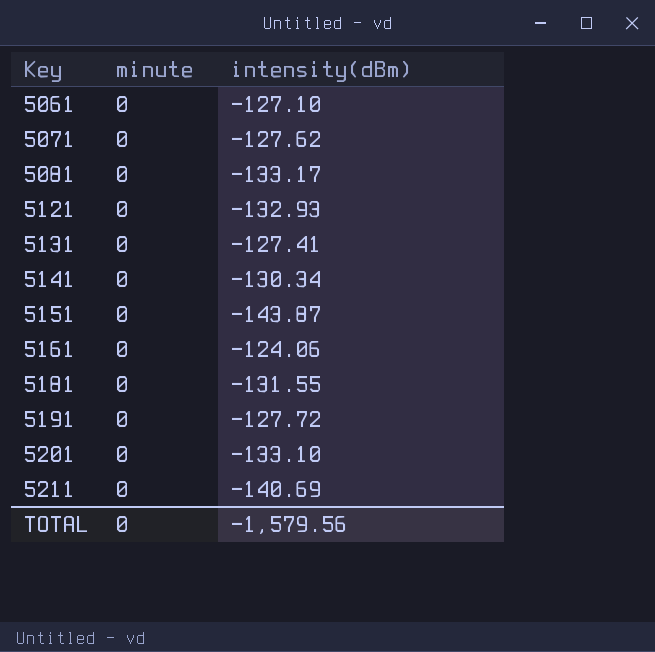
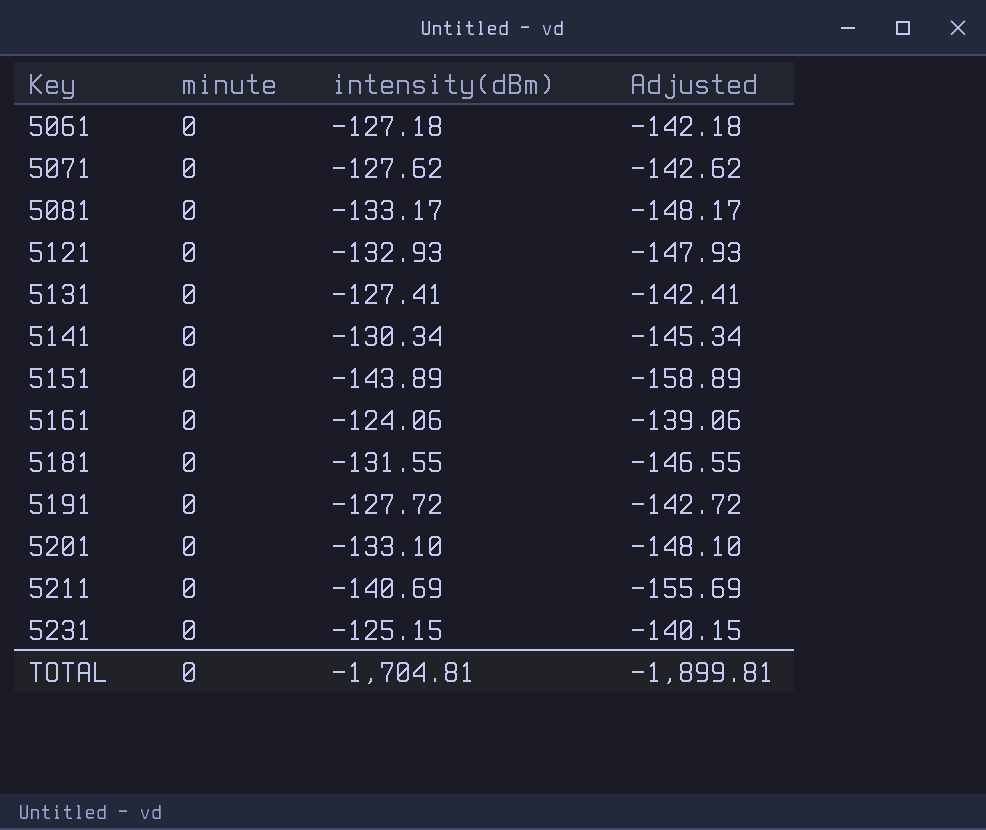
column Adjusted | formula: none -> [intensity(dBm)] - 15
5061 | intensity(dBm): -127.10 -> -127.18
5151 | intensity(dBm): -143.87 -> -143.89
row 5231: none -> 0 | -125.15 | -140.15
TOTAL | intensity(dBm): -1,579.56 -> -1,704.81

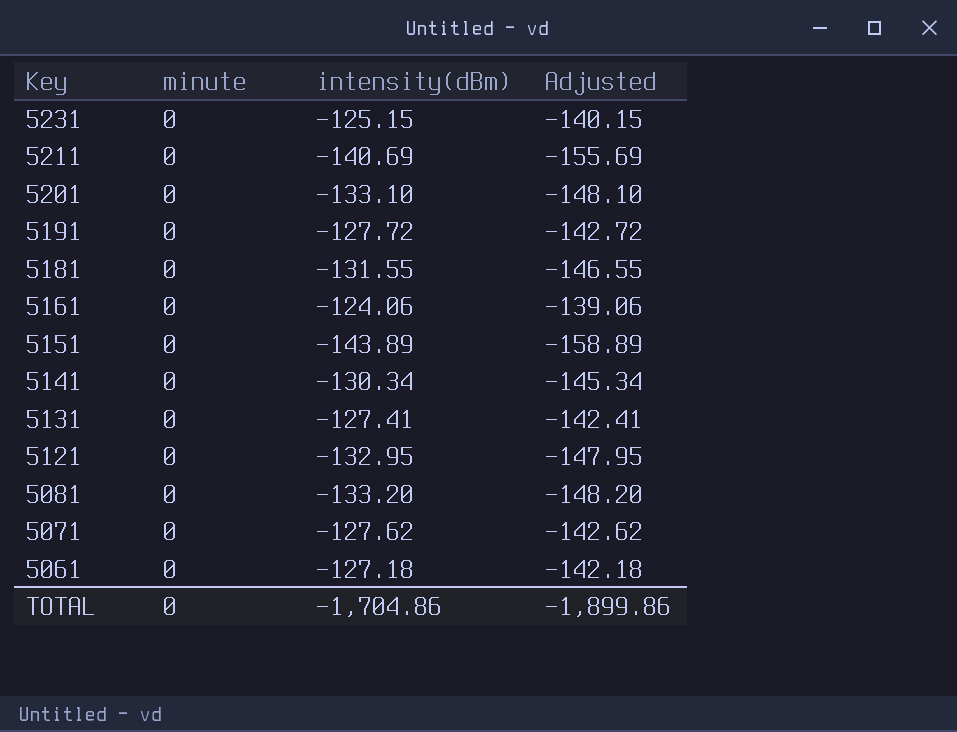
row order: Key ascending -> Key descending
5121 | intensity(dBm): -132.93 -> -132.95
5121 | Adjusted: -147.93 -> -147.95
5081 | intensity(dBm): -133.17 -> -133.20
5081 | Adjusted: -148.17 -> -148.20
TOTAL | intensity(dBm): -1,704.81 -> -1,704.86
TOTAL | Adjusted: -1,899.81 -> -1,899.86

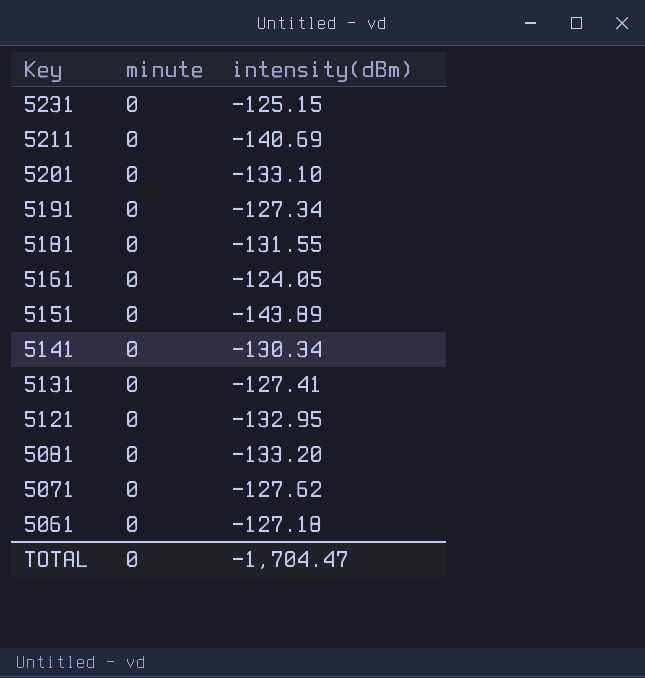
column Adjusted | formula: [intensity(dBm)] - 15 -> none
5191 | intensity(dBm): -127.72 -> -127.34
5161 | intensity(dBm): -124.06 -> -124.05
TOTAL | intensity(dBm): -1,704.86 -> -1,704.47

